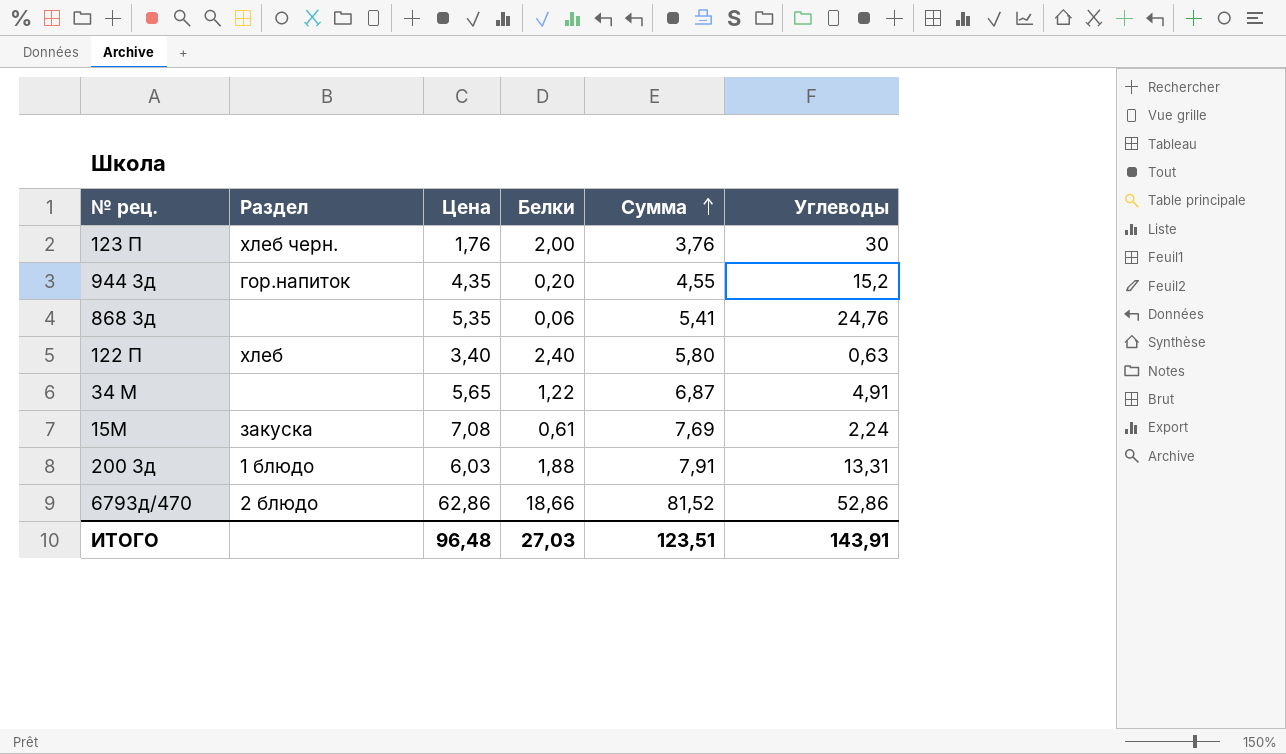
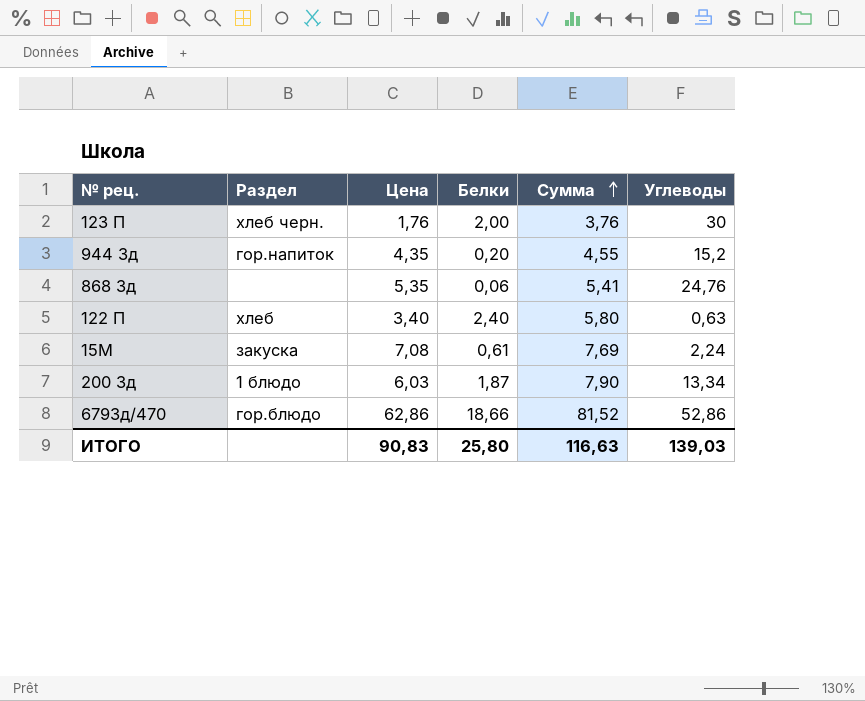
row 34 М: none | 5,65 | 1,22 | 6,87 | 4,91 -> none
200 Зд | Белки: 1,88 -> 1,87
200 Зд | Сумма: 7,91 -> 7,90
200 Зд | Углеводы: 13,31 -> 13,34
679Зд/470 | Раздел: 2 блюдо -> гор.блюдо
ИТОГО | Цена: 96,48 -> 90,83
ИТОГО | Белки: 27,03 -> 25,80
ИТОГО | Сумма: 123,51 -> 116,63
ИТОГО | Углеводы: 143,91 -> 139,03

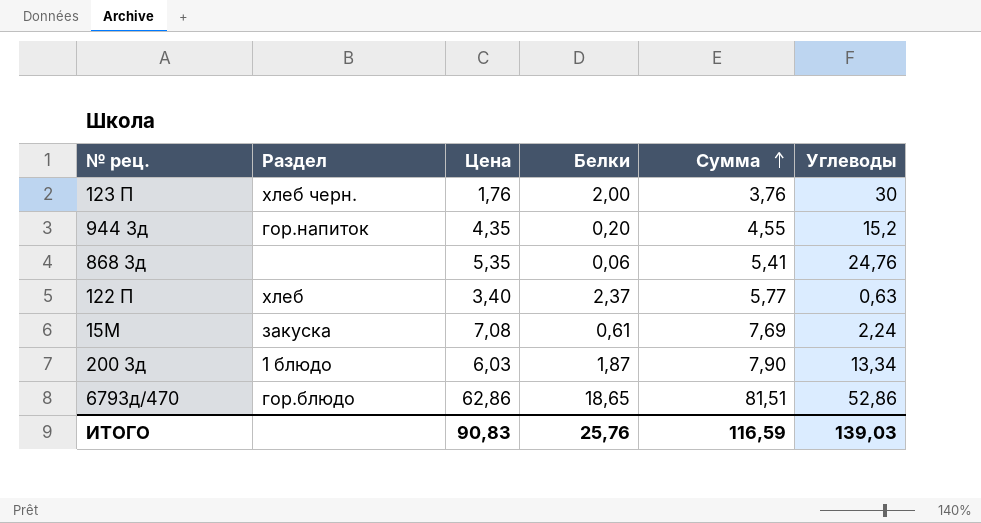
122 П | Белки: 2,40 -> 2,37
122 П | Сумма: 5,80 -> 5,77
679Зд/470 | Белки: 18,66 -> 18,65
679Зд/470 | Сумма: 81,52 -> 81,51
ИТОГО | Белки: 25,80 -> 25,76
ИТОГО | Сумма: 116,63 -> 116,59

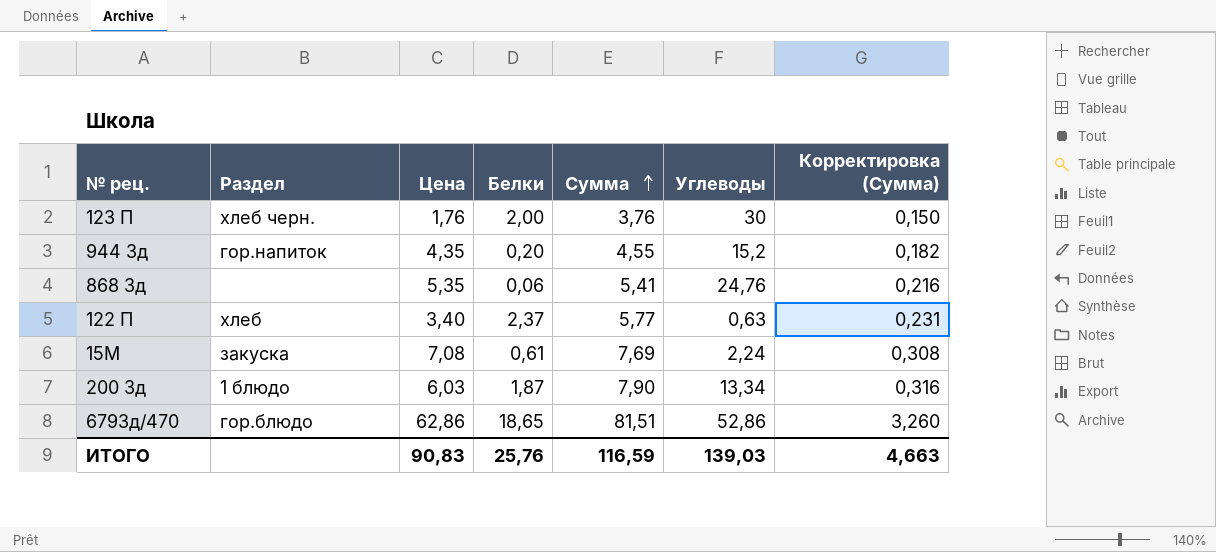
column Корректировка (Сумма) | formula: none -> [Сумма] * 0,04

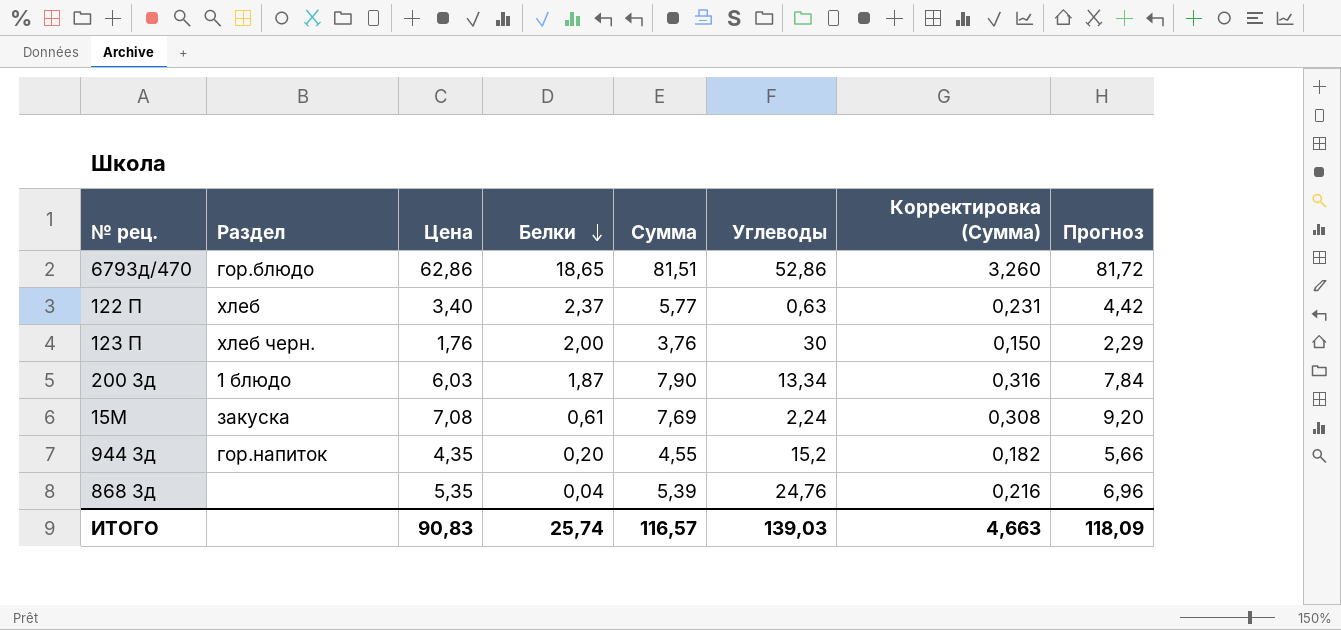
row order: Сумма ascending -> Белки descending
column Прогноз | formula: none -> [Цена] * 1,3
868 Зд | Белки: 0,06 -> 0,04
868 Зд | Сумма: 5,41 -> 5,39
ИТОГО | Белки: 25,76 -> 25,74
ИТОГО | Сумма: 116,59 -> 116,57

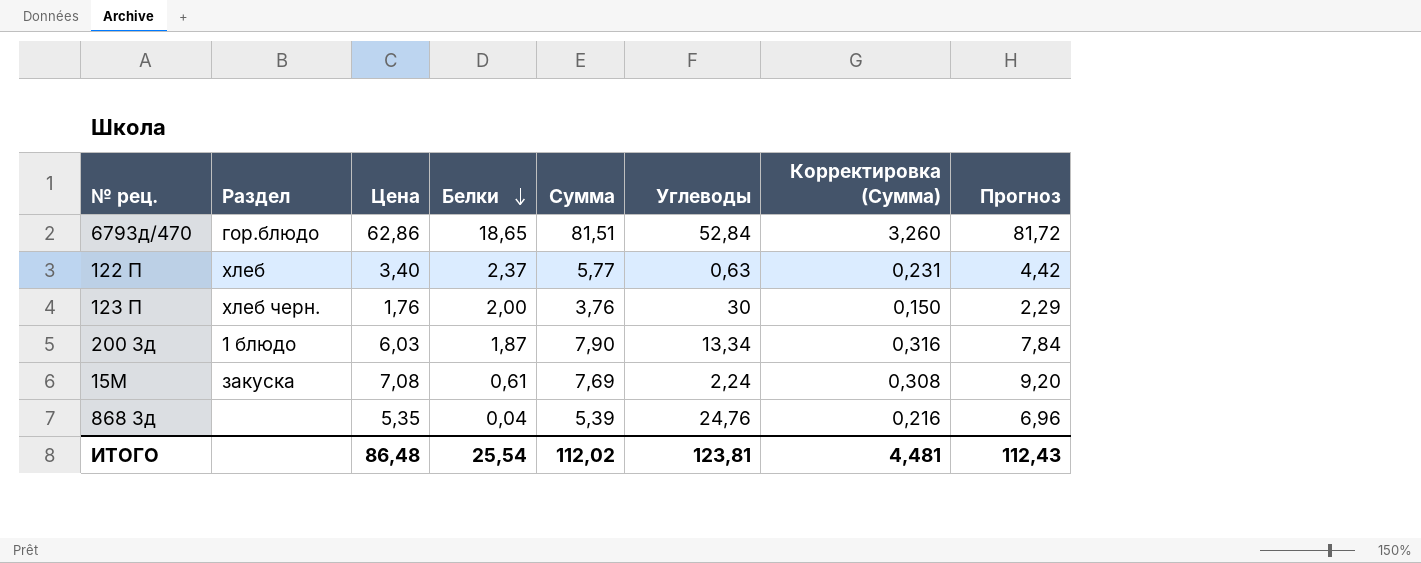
row 944 Зд: гор.напиток | 4,35 | 0,20 | 4,55 | 15,2 | 0,182 | 5,66 -> none
679Зд/470 | Углеводы: 52,86 -> 52,84
ИТОГО | Цена: 90,83 -> 86,48
ИТОГО | Белки: 25,74 -> 25,54
ИТОГО | Сумма: 116,57 -> 112,02
ИТОГО | Углеводы: 139,03 -> 123,81
ИТОГО | Корректировка (Сумма): 4,663 -> 4,481
ИТОГО | Прогноз: 118,09 -> 112,43

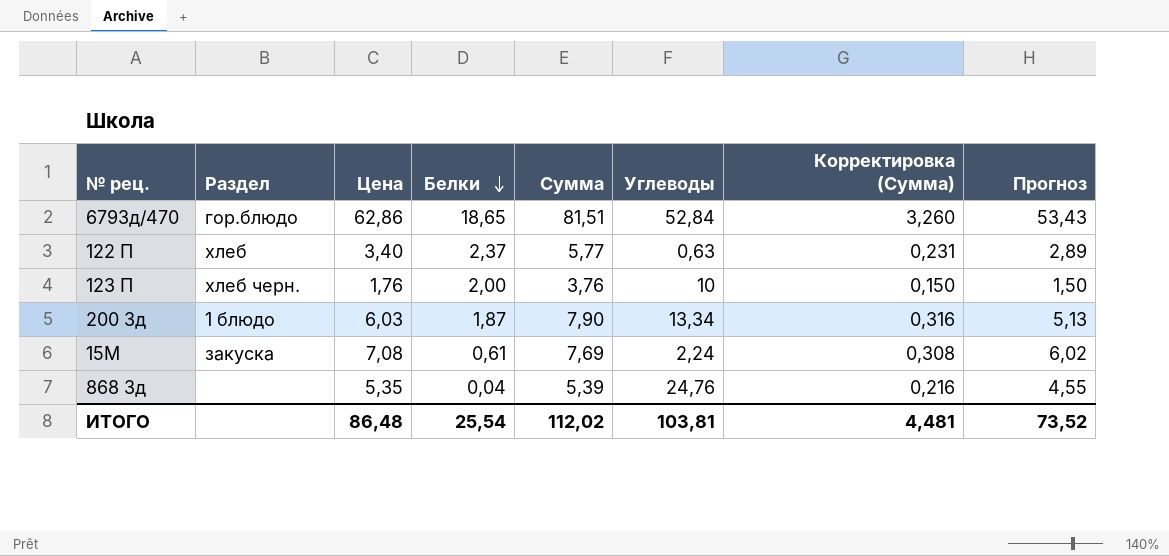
column Прогноз | formula: [Цена] * 1,3 -> [Цена] * 0,85
123 П | Углеводы: 30 -> 10
ИТОГО | Углеводы: 123,81 -> 103,81
ИТОГО | Прогноз: 112,43 -> 73,52

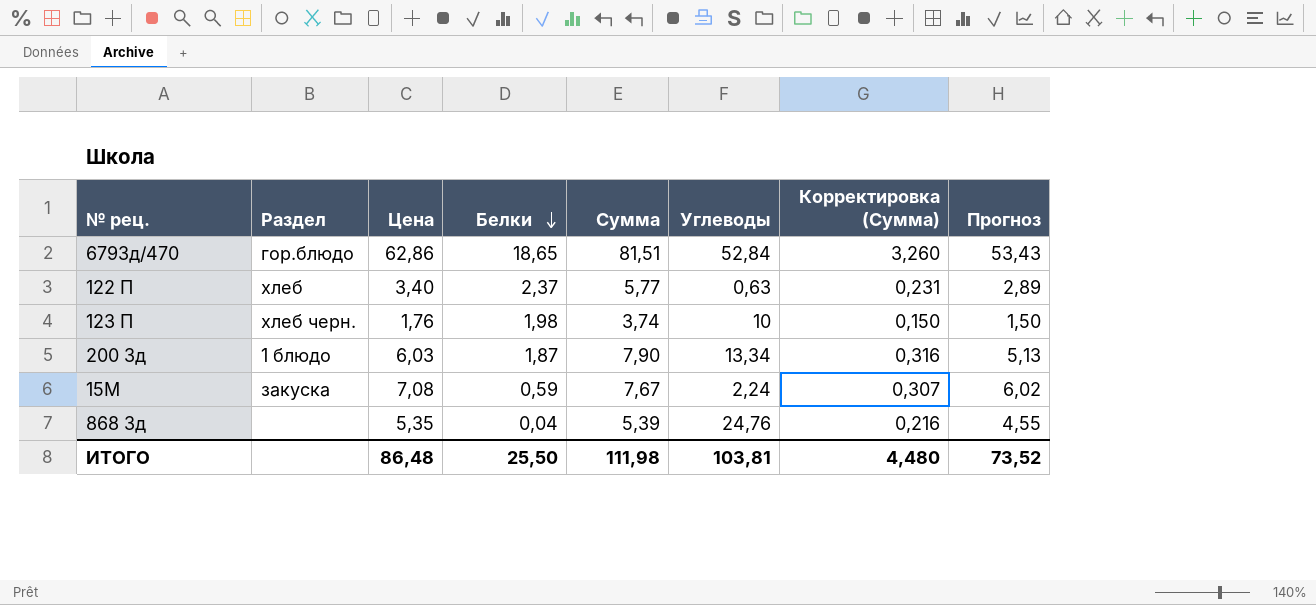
123 П | Белки: 2,00 -> 1,98
123 П | Сумма: 3,76 -> 3,74
15М | Белки: 0,61 -> 0,59
15М | Сумма: 7,69 -> 7,67
15М | Корректировка (Сумма): 0,308 -> 0,307
ИТОГО | Белки: 25,54 -> 25,50
ИТОГО | Сумма: 112,02 -> 111,98
ИТОГО | Корректировка (Сумма): 4,481 -> 4,480

